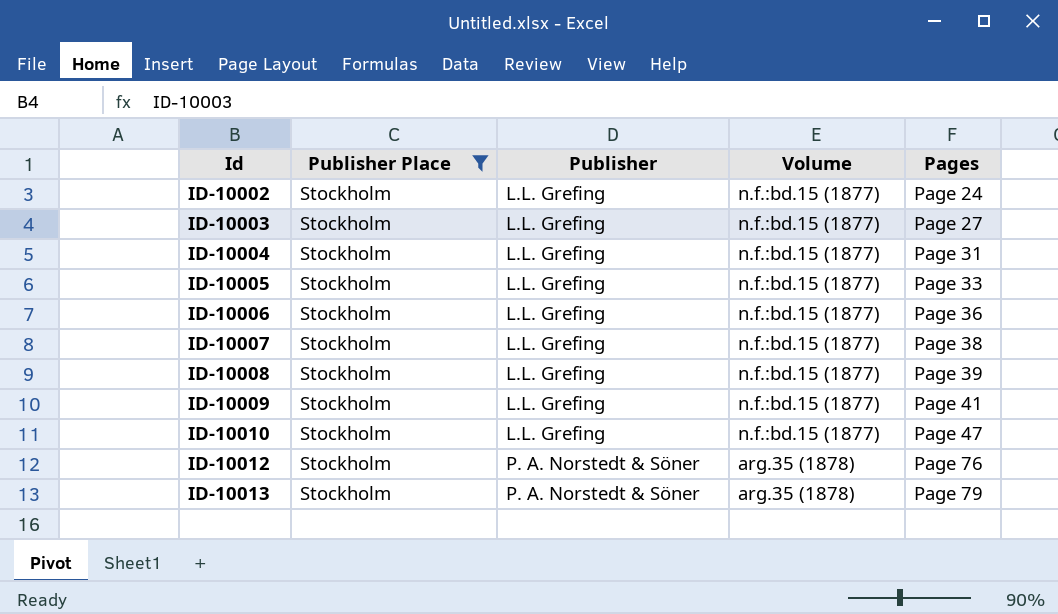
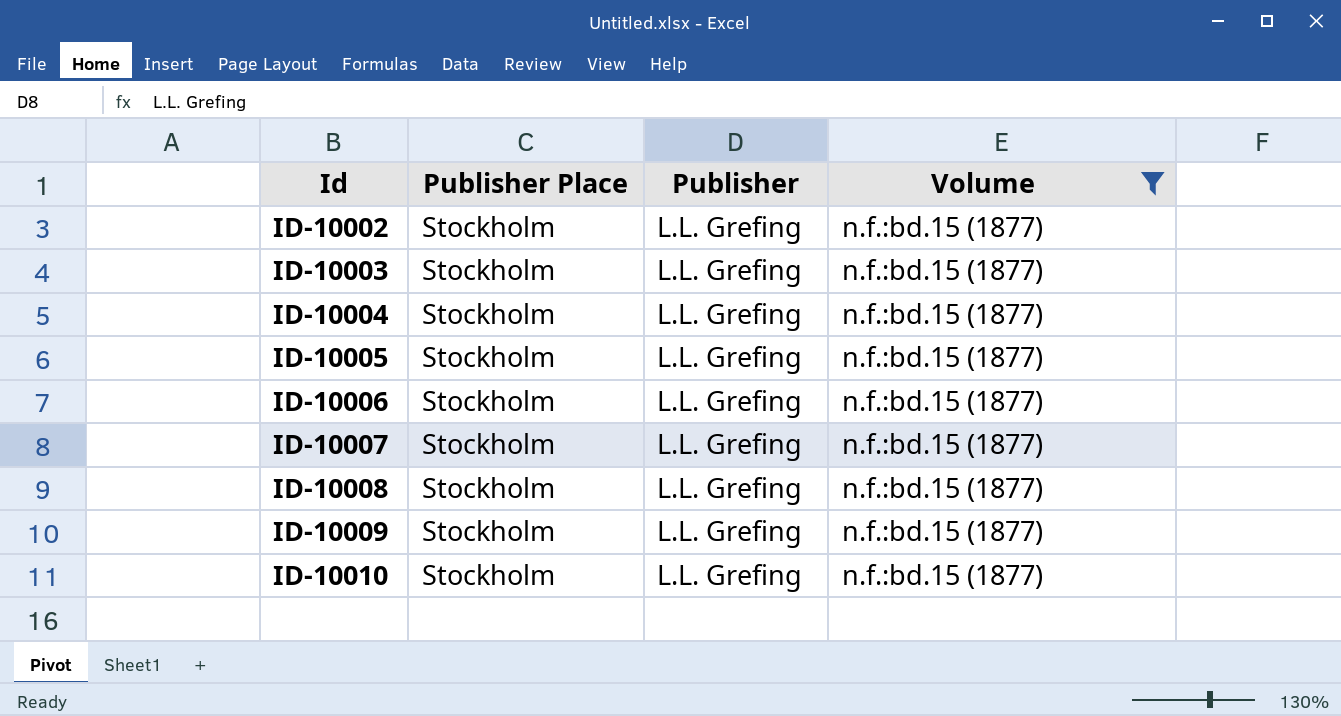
filter: Publisher Place = Stockholm -> Volume = n.f.:bd.15 (1877)
column Pages | position: 5 -> none

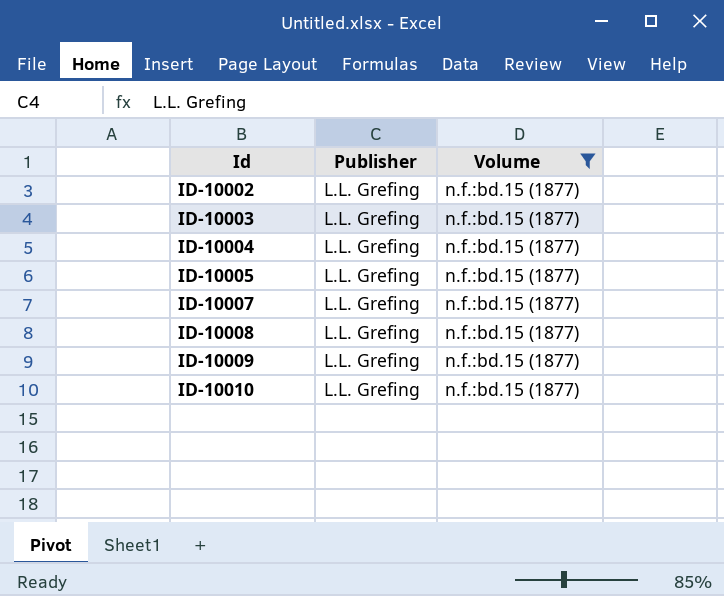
column Publisher Place | position: 2 -> none
row ID-10006: Stockholm | L.L. Grefing | n.f.:bd.15 (1877) -> none

